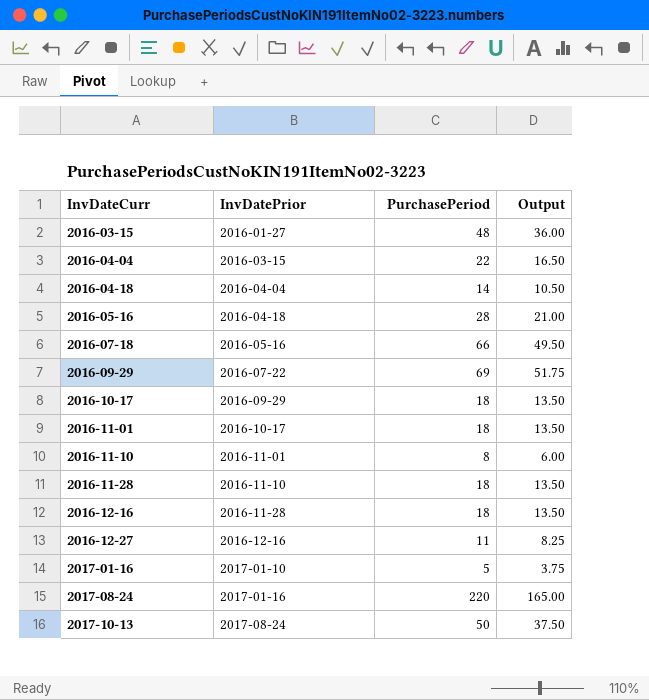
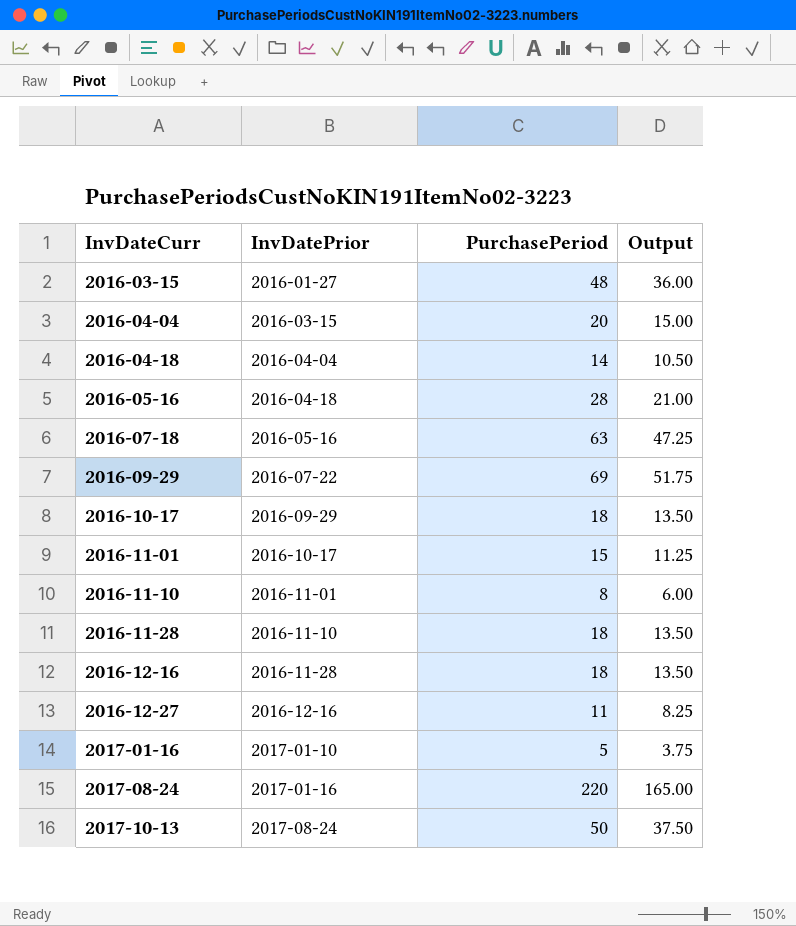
2016-04-04 | PurchasePeriod: 22 -> 20
2016-04-04 | Output: 16.50 -> 15.00
2016-07-18 | PurchasePeriod: 66 -> 63
2016-07-18 | Output: 49.50 -> 47.25
2016-11-01 | PurchasePeriod: 18 -> 15
2016-11-01 | Output: 13.50 -> 11.25

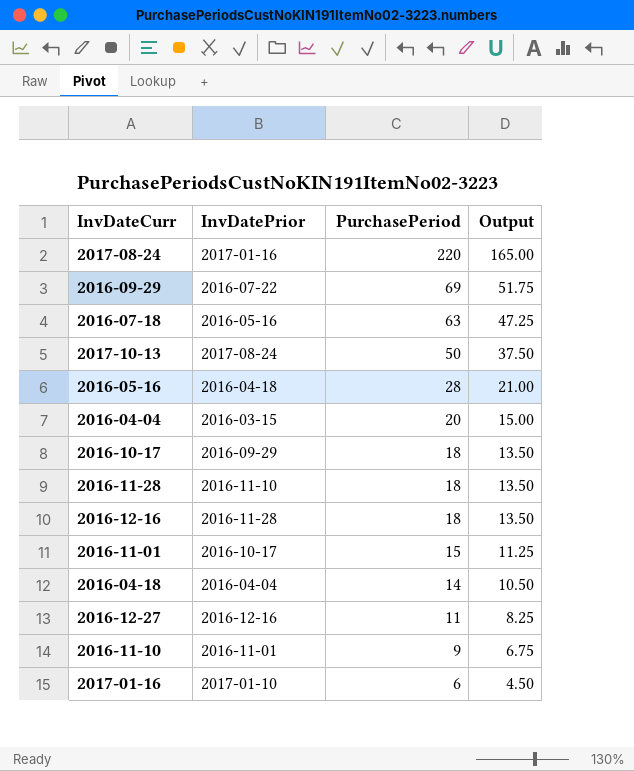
row order: InvDateCurr ascending -> PurchasePeriod descending
row 2016-03-15: 2016-01-27 | 48 | 36.00 -> none
2016-11-10 | PurchasePeriod: 8 -> 9
2016-11-10 | Output: 6.00 -> 6.75
2017-01-16 | PurchasePeriod: 5 -> 6
2017-01-16 | Output: 3.75 -> 4.50

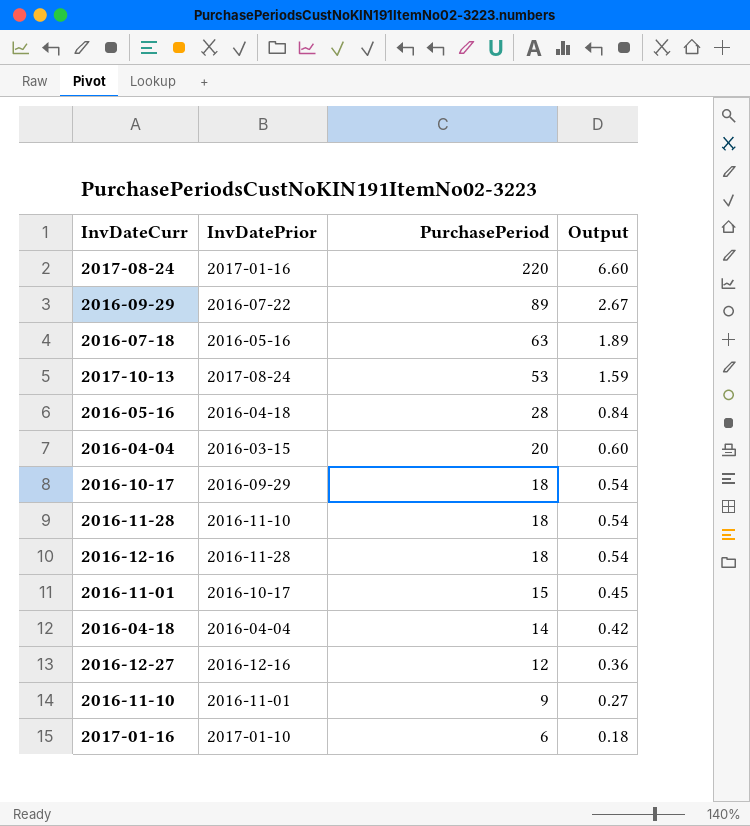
column Output | formula: [PurchasePeriod] * 0.75 -> [PurchasePeriod] * 0.03
2016-09-29 | PurchasePeriod: 69 -> 89
2017-10-13 | PurchasePeriod: 50 -> 53
2016-12-27 | PurchasePeriod: 11 -> 12

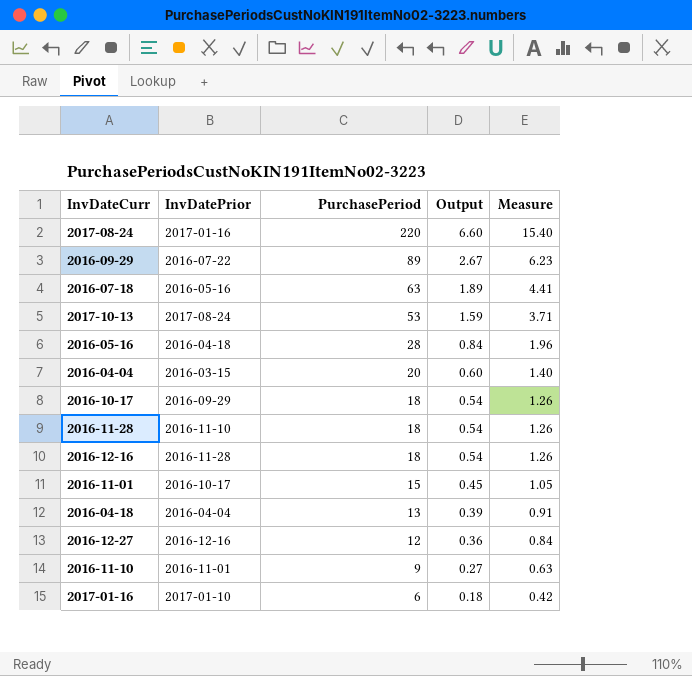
column Measure | formula: none -> [PurchasePeriod] * 0.07
2016-04-18 | PurchasePeriod: 14 -> 13
2016-04-18 | Output: 0.42 -> 0.39

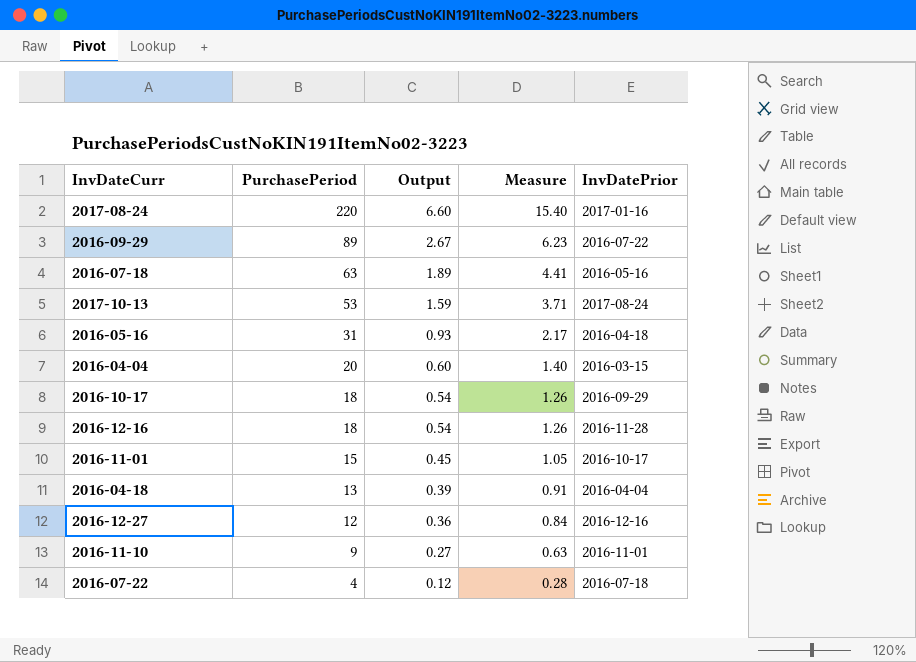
column InvDatePrior | position: 2 -> 5
row 2016-11-28: 2016-11-10 | 18 | 0.54 | 1.26 -> none
row 2017-01-16: 2017-01-10 | 6 | 0.18 | 0.42 -> none
2016-05-16 | PurchasePeriod: 28 -> 31
2016-05-16 | Output: 0.84 -> 0.93
2016-05-16 | Measure: 1.96 -> 2.17
row 2016-07-22: none -> 4 | 0.12 | 0.28 | 2016-07-18

